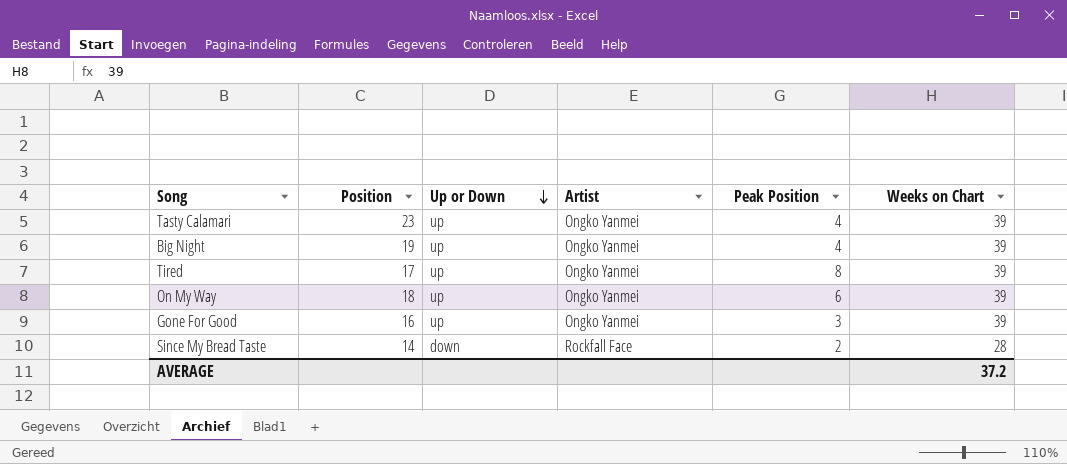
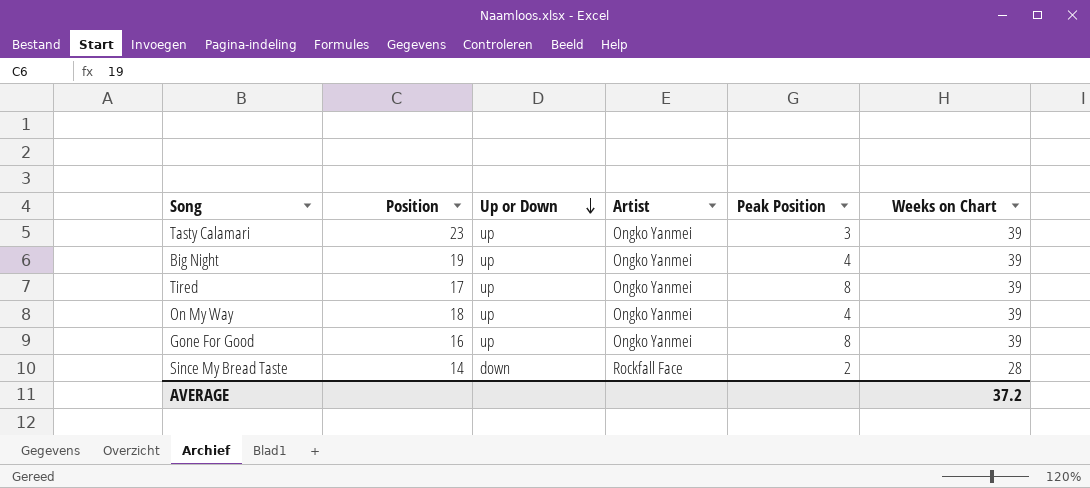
Tasty Calamari | Peak Position: 4 -> 3
On My Way | Peak Position: 6 -> 4
Gone For Good | Peak Position: 3 -> 8

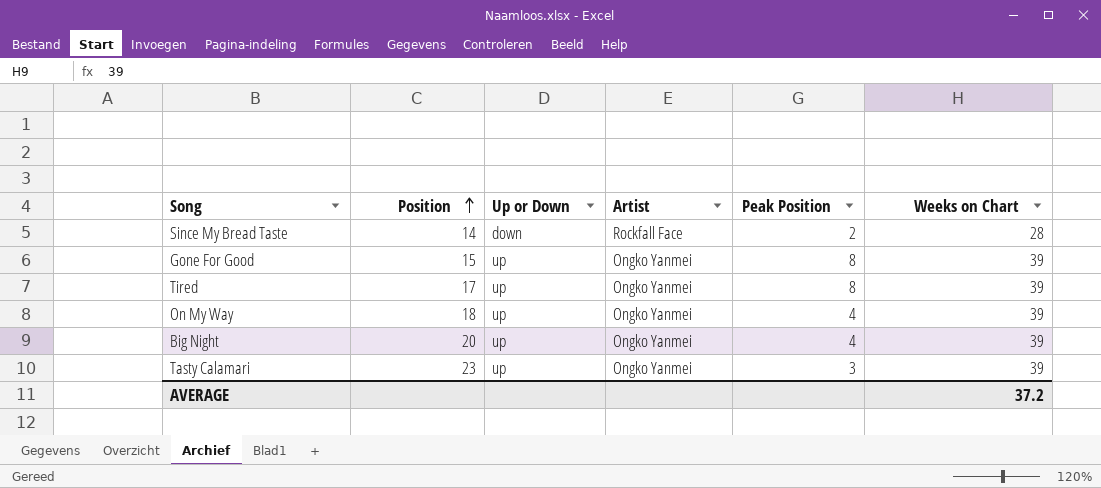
row order: Up or Down descending -> Position ascending
Gone For Good | Position: 16 -> 15
Big Night | Position: 19 -> 20

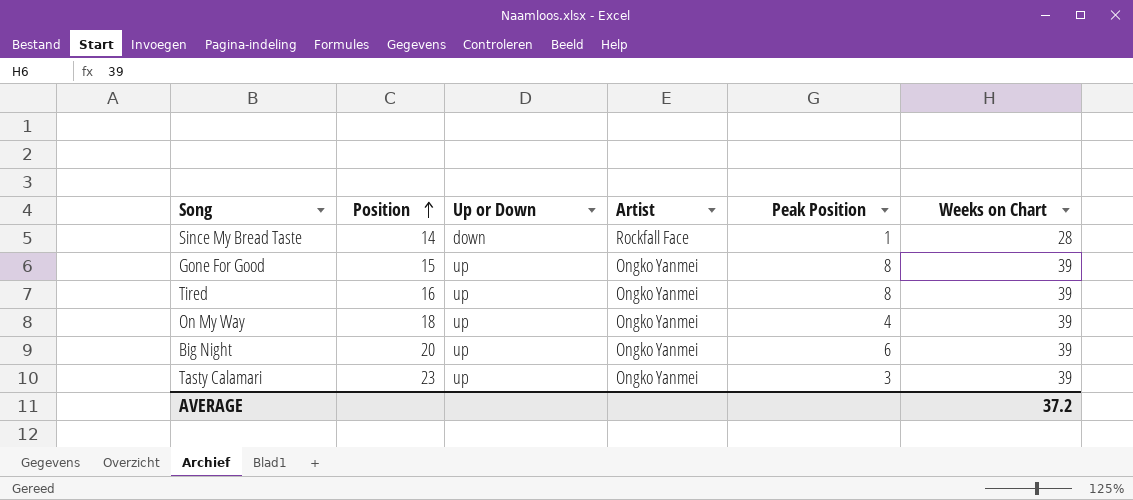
Since My Bread Taste | Peak Position: 2 -> 1
Tired | Position: 17 -> 16
Big Night | Peak Position: 4 -> 6

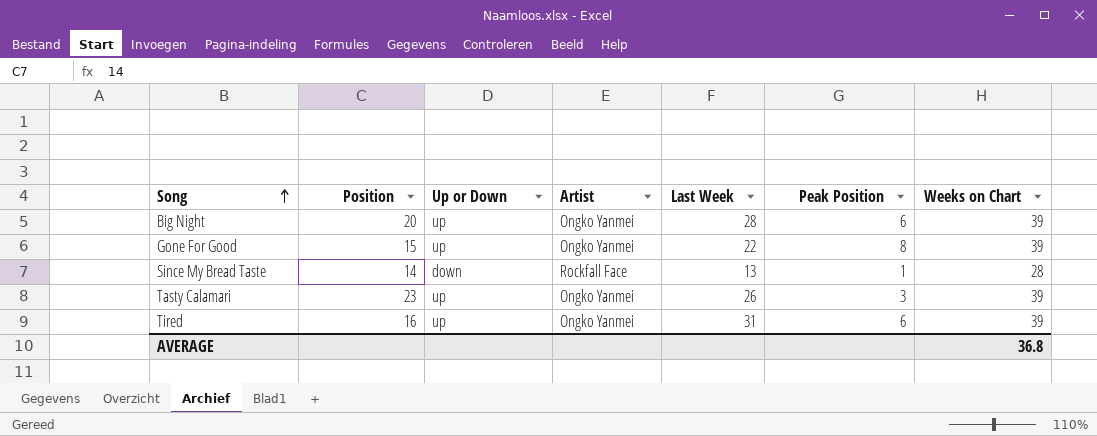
row order: Position ascending -> Song ascending
column Last Week | position: none -> 5
row On My Way: 18 | up | Ongko Yanmei | 4 | 39 -> none
Tired | Peak Position: 8 -> 6
AVERAGE | Weeks on Chart: 37.2 -> 36.8

